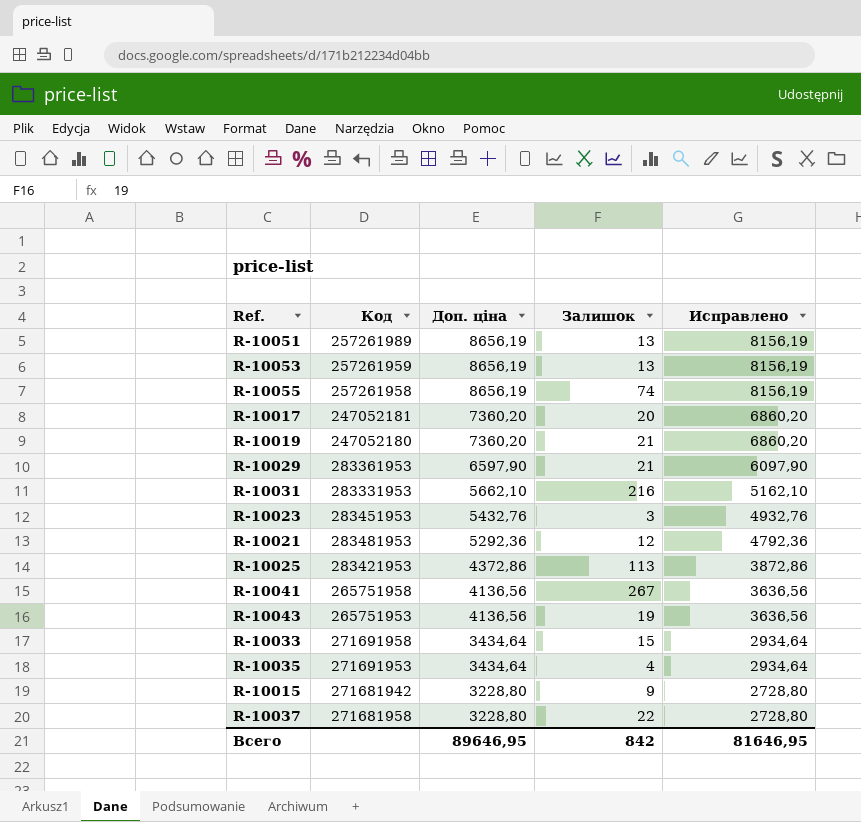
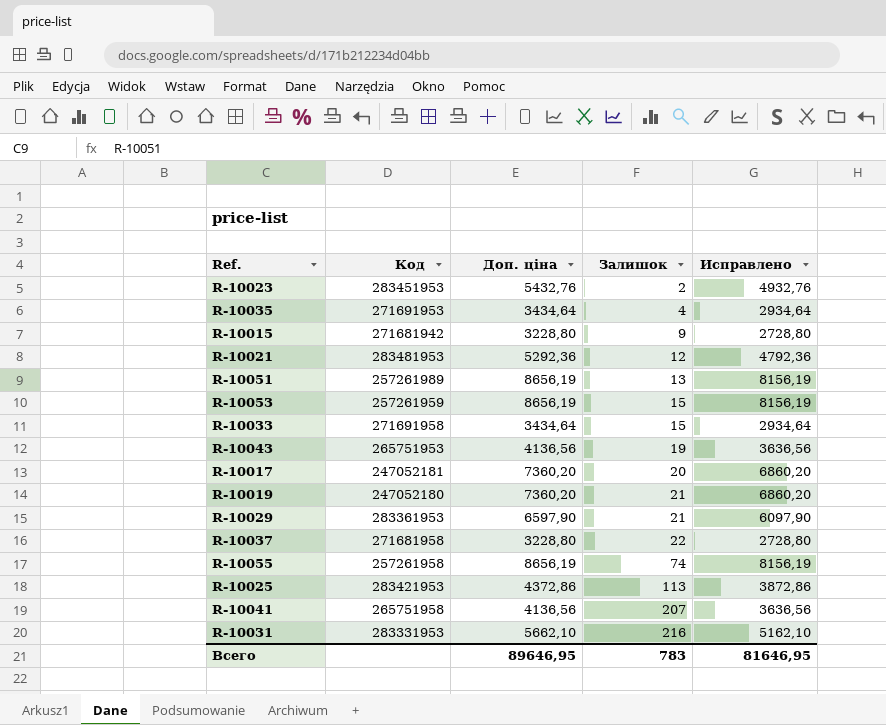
row order: Доп. ціна descending -> Залишок ascending
R-10023 | Залишок: 3 -> 2
R-10053 | Залишок: 13 -> 15
R-10041 | Залишок: 267 -> 207
Всего | Залишок: 842 -> 783

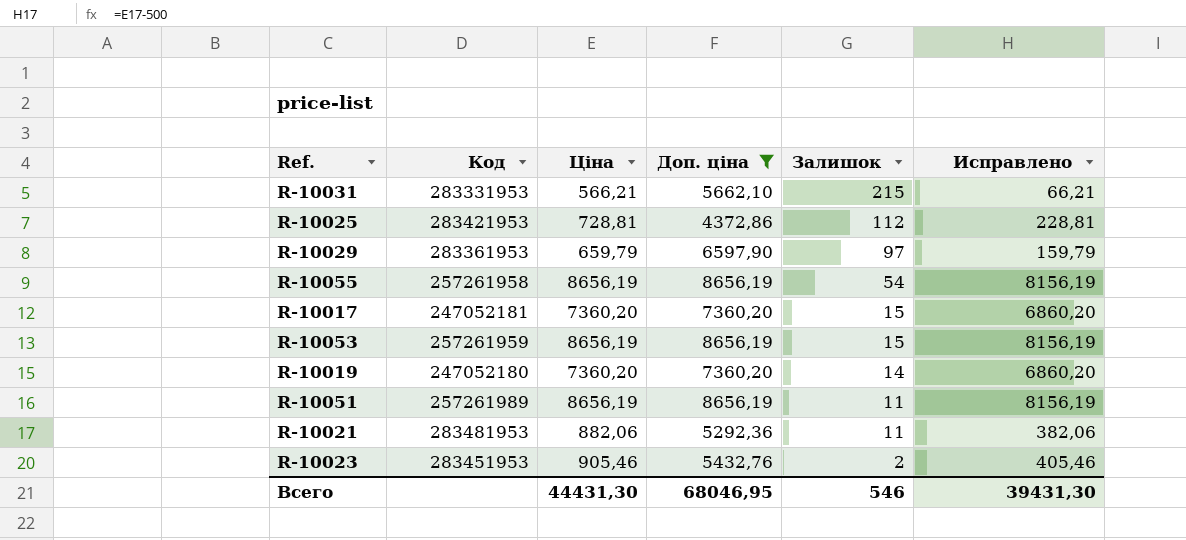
filter: none -> Доп. ціна >= 4372,86
row order: Залишок ascending -> Залишок descending
column Ціна | position: none -> 3
column Исправлено | formula: [Доп. ціна] - 500 -> [Ціна] - 500
R-10031 | Залишок: 216 -> 215
R-10025 | Залишок: 113 -> 112
R-10029 | Залишок: 21 -> 97
R-10055 | Залишок: 74 -> 54
R-10017 | Залишок: 20 -> 15
R-10019 | Залишок: 21 -> 14
R-10051 | Залишок: 13 -> 11
R-10021 | Залишок: 12 -> 11
Всего | Доп. ціна: 89646,95 -> 68046,95
Всего | Залишок: 783 -> 546
Всего | Исправлено: 81646,95 -> 39431,30

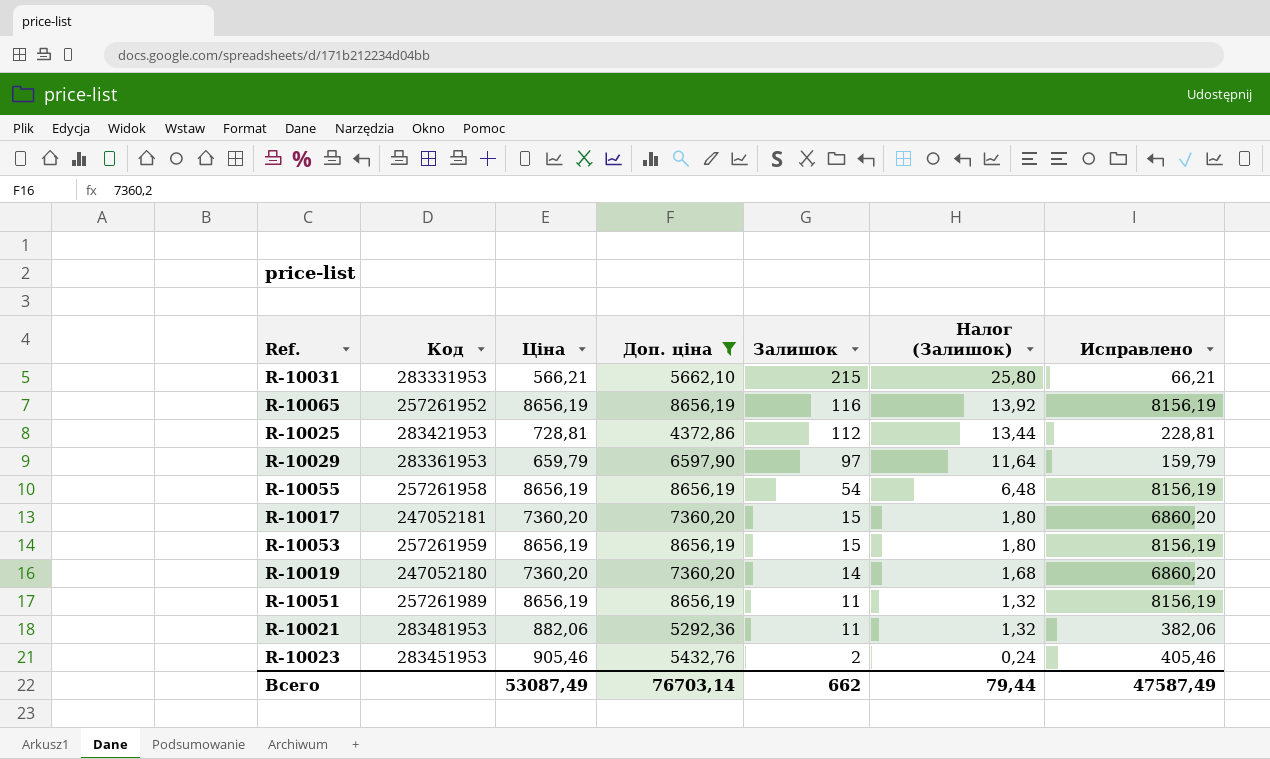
column Налог (Залишок) | formula: none -> [Залишок] * 0,12
row R-10065: none -> 257261952 | 8656,19 | 8656,19 | 116 | 13,92 | 8156,19
Всего | Ціна: 44431,30 -> 53087,49
Всего | Доп. ціна: 68046,95 -> 76703,14
Всего | Залишок: 546 -> 662
Всего | Исправлено: 39431,30 -> 47587,49

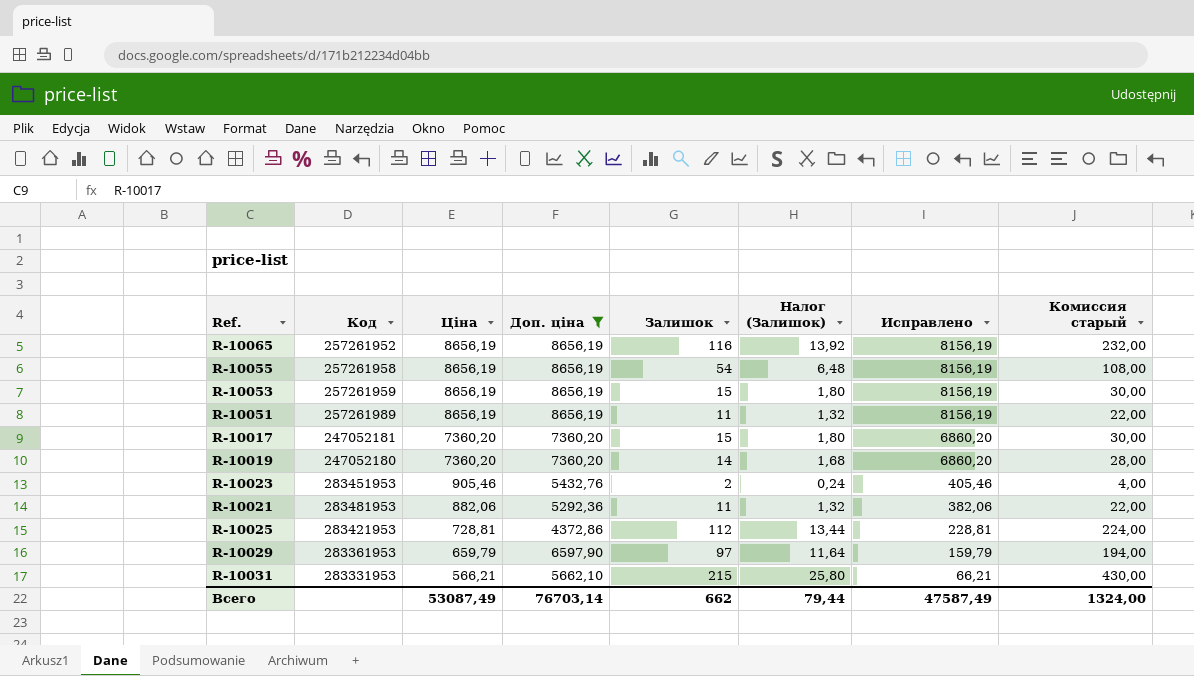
row order: Залишок descending -> Ціна descending
column Комиссия старый | formula: none -> [Залишок] * 2

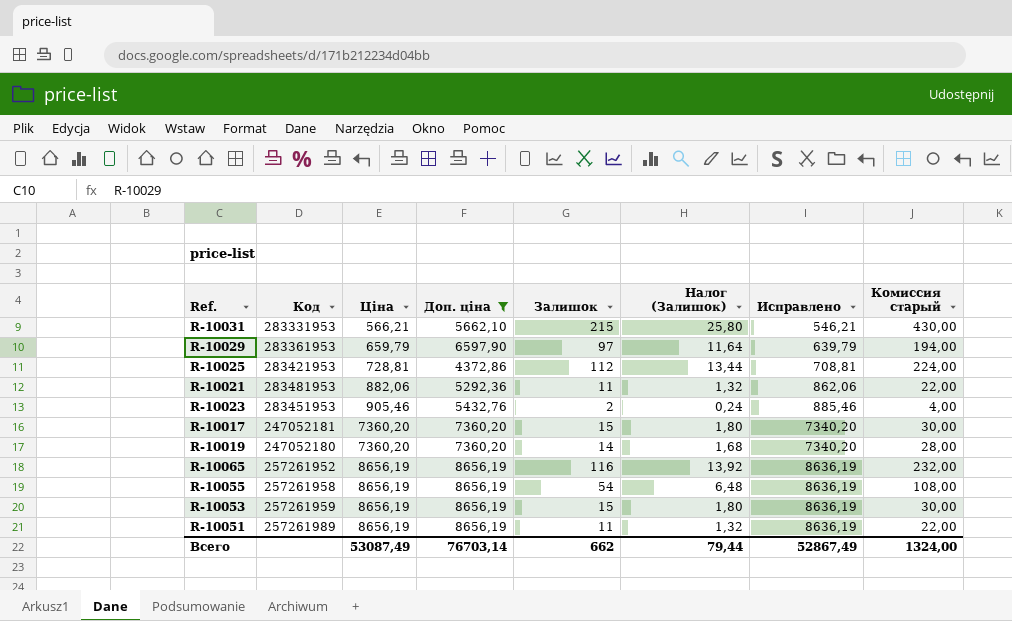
row order: Ціна descending -> Ціна ascending
column Исправлено | formula: [Ціна] - 500 -> [Ціна] - 20
Всего | Исправлено: 47587,49 -> 52867,49

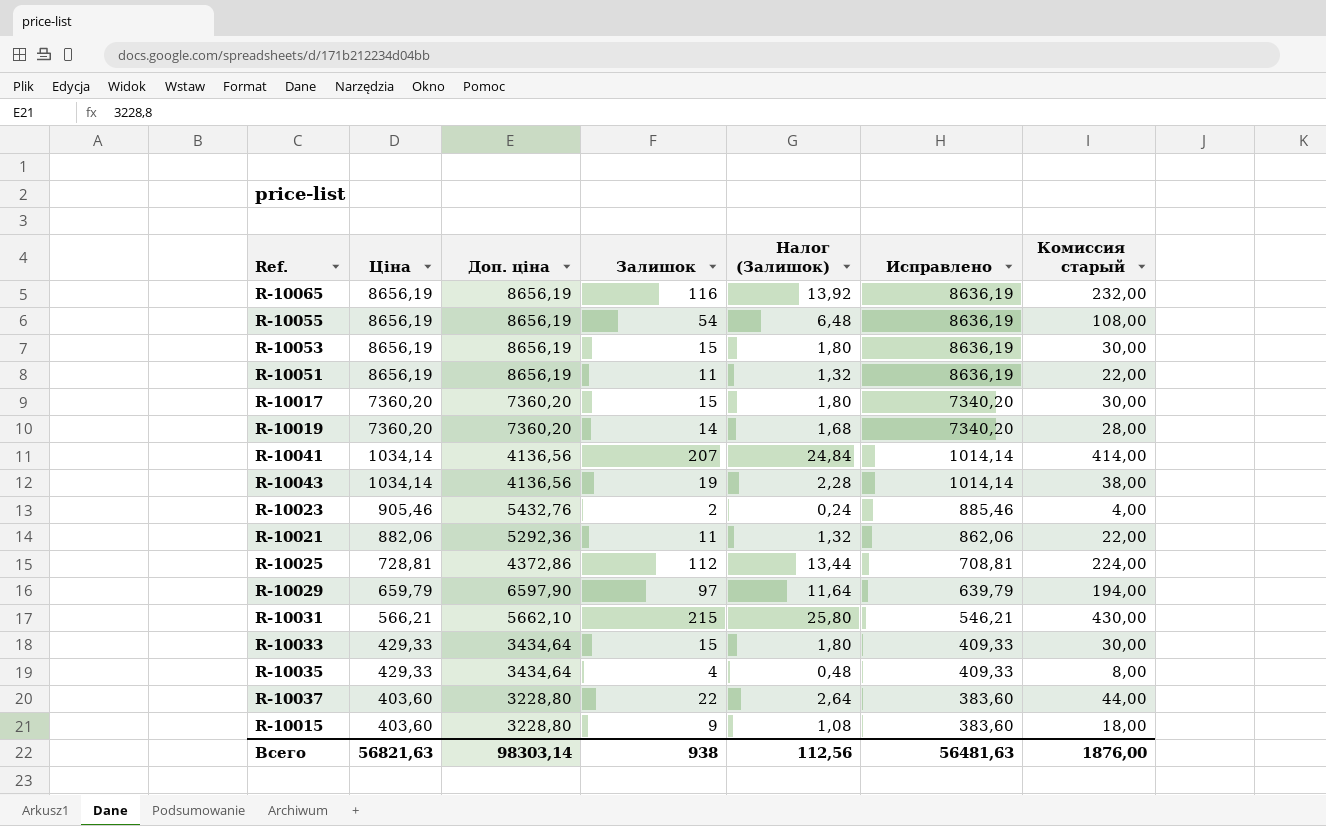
filter: Доп. ціна >= 4372,86 -> none
row order: Ціна ascending -> Ціна descending
column Код | position: 2 -> none
Всего | Ціна: 53087,49 -> 56821,63
Всего | Доп. ціна: 76703,14 -> 98303,14
Всего | Залишок: 662 -> 938
Всего | Налог (Залишок): 79,44 -> 112,56
Всего | Исправлено: 52867,49 -> 56481,63
Всего | Комиссия старый: 1324,00 -> 1876,00

